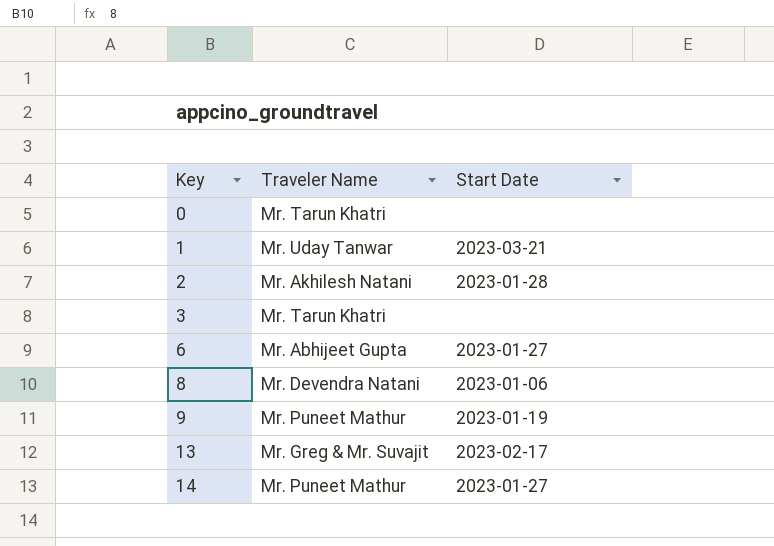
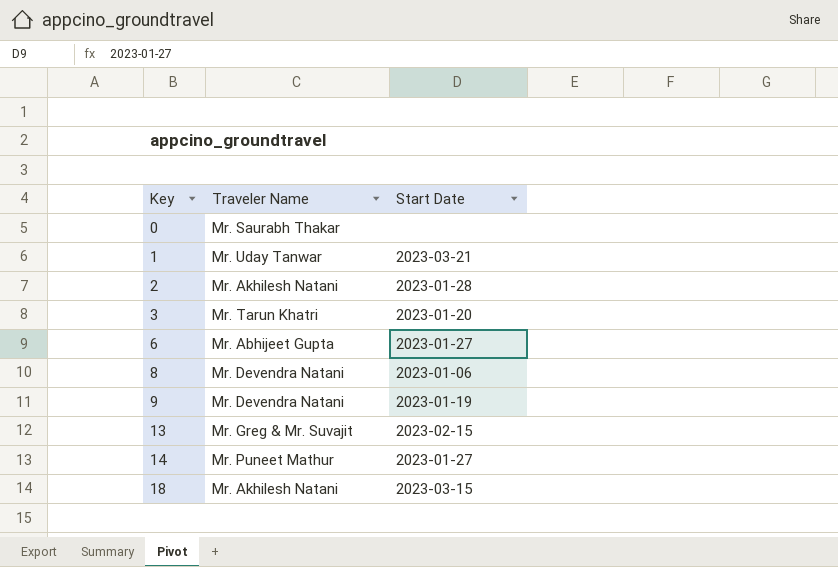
0 | Traveler Name: Mr. Tarun Khatri -> Mr. Saurabh Thakar
3 | Start Date: none -> 2023-01-20
9 | Traveler Name: Mr. Puneet Mathur -> Mr. Devendra Natani
13 | Start Date: 2023-02-17 -> 2023-02-15
row 18: none -> Mr. Akhilesh Natani | 2023-03-15

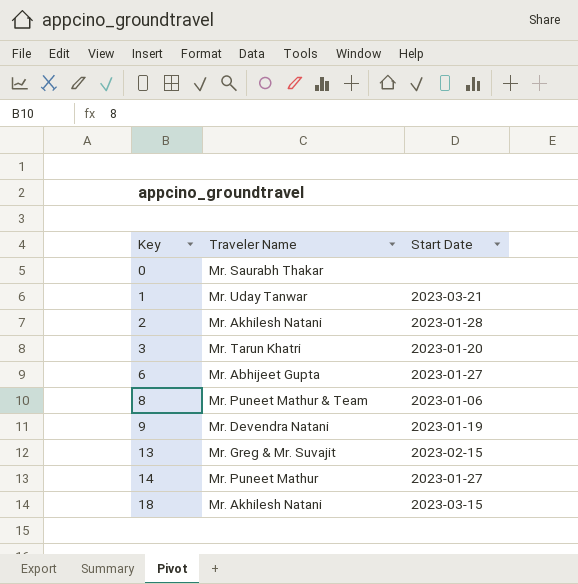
8 | Traveler Name: Mr. Devendra Natani -> Mr. Puneet Mathur & Team

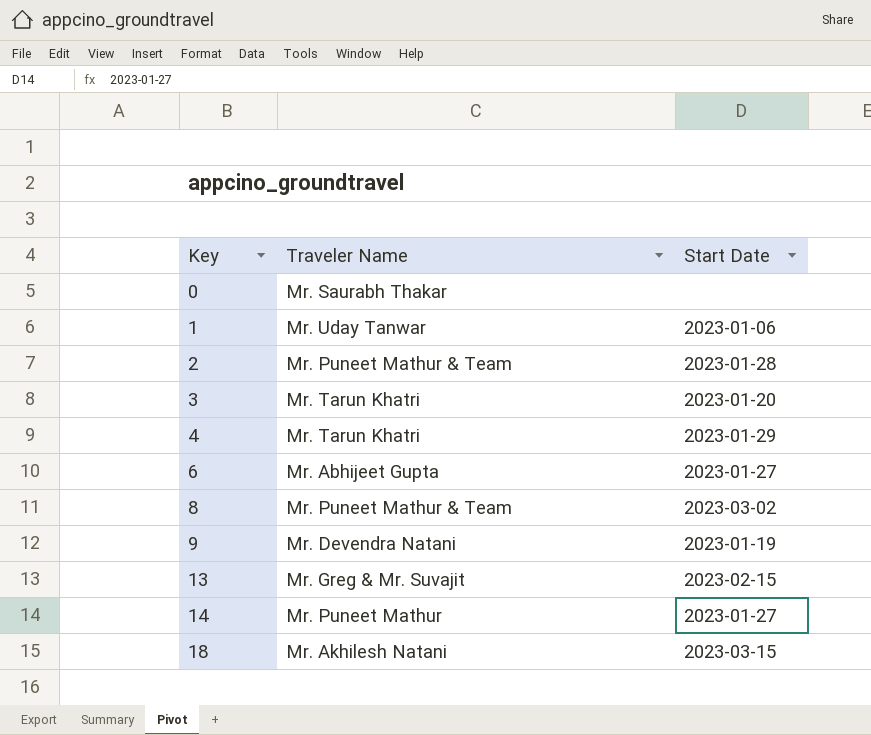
1 | Start Date: 2023-03-21 -> 2023-01-06
2 | Traveler Name: Mr. Akhilesh Natani -> Mr. Puneet Mathur & Team
row 4: none -> Mr. Tarun Khatri | 2023-01-29
8 | Start Date: 2023-01-06 -> 2023-03-02

